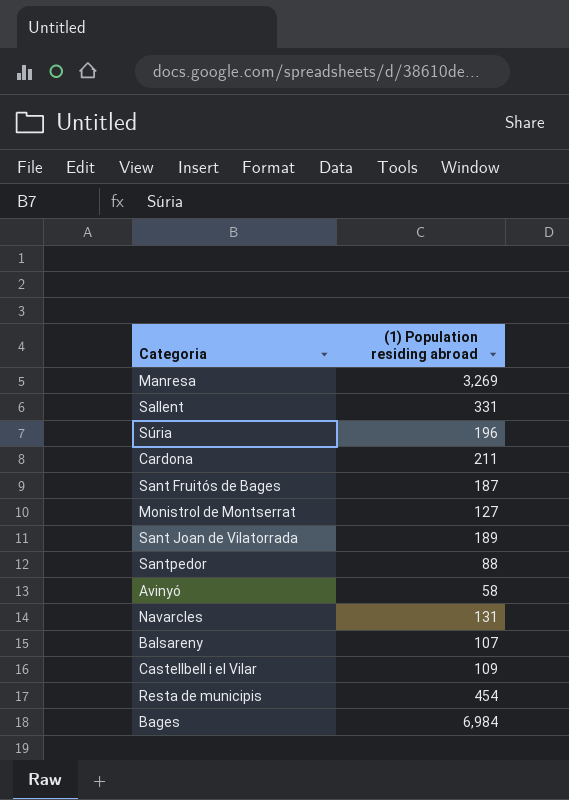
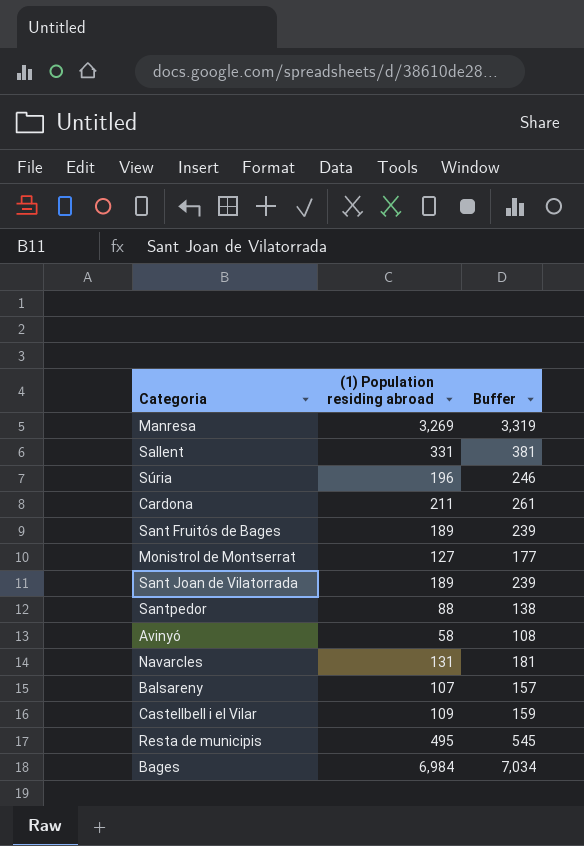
column Buffer | formula: none -> [(1) Population residing abroad] + 50
Sant Fruitós de Bages | (1) Population residing abroad: 187 -> 189
Resta de municipis | (1) Population residing abroad: 454 -> 495

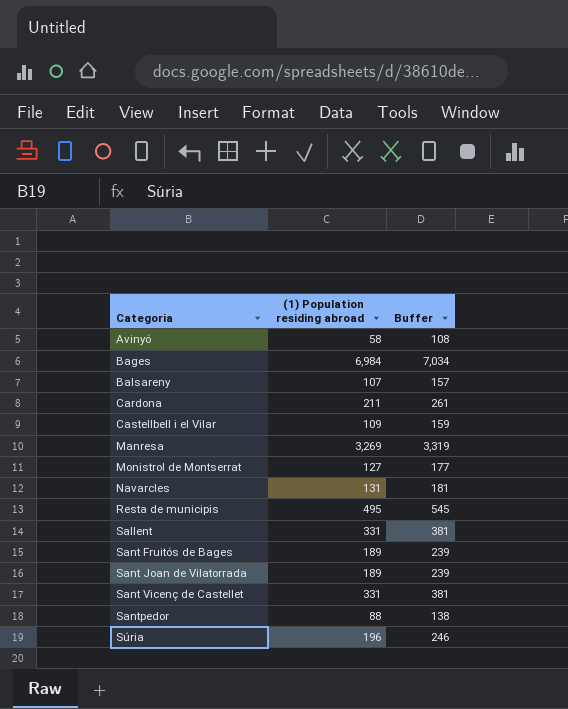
row order: none -> Categoria ascending
row Sant Vicenç de Castellet: none -> 331 | 381

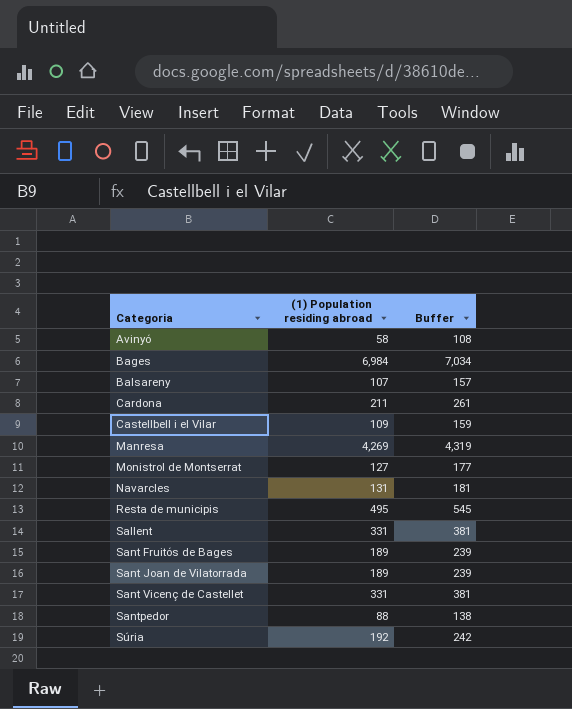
Manresa | (1) Population residing abroad: 3,269 -> 4,269
Manresa | Buffer: 3,319 -> 4,319
Súria | (1) Population residing abroad: 196 -> 192
Súria | Buffer: 246 -> 242

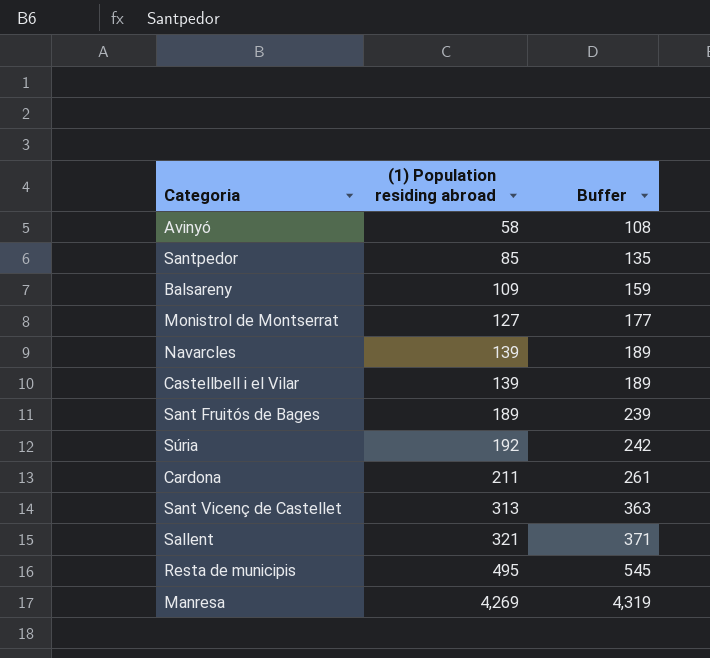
row order: Categoria ascending -> (1) Population residing abroad ascending
row Bages: 6,984 | 7,034 -> none
row Sant Joan de Vilatorrada: 189 | 239 -> none
Santpedor | (1) Population residing abroad: 88 -> 85
Santpedor | Buffer: 138 -> 135
Balsareny | (1) Population residing abroad: 107 -> 109
Balsareny | Buffer: 157 -> 159
Navarcles | (1) Population residing abroad: 131 -> 139
Navarcles | Buffer: 181 -> 189
Castellbell i el Vilar | (1) Population residing abroad: 109 -> 139
Castellbell i el Vilar | Buffer: 159 -> 189
Sant Vicenç de Castellet | (1) Population residing abroad: 331 -> 313
Sant Vicenç de Castellet | Buffer: 381 -> 363
Sallent | (1) Population residing abroad: 331 -> 321
Sallent | Buffer: 381 -> 371

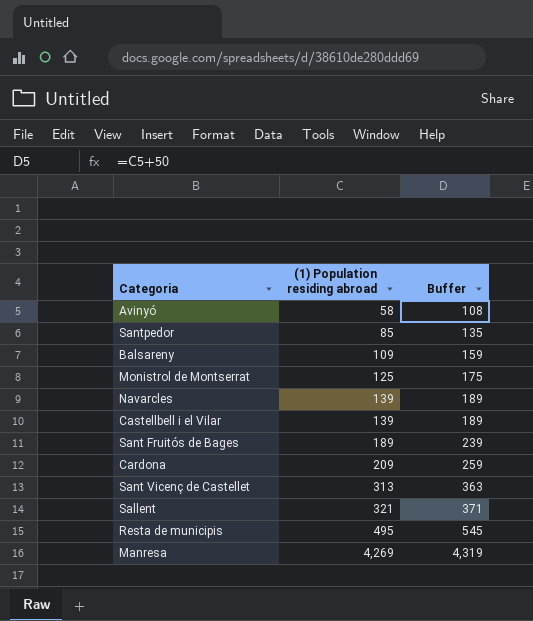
row Súria: 192 | 242 -> none
Monistrol de Montserrat | (1) Population residing abroad: 127 -> 125
Monistrol de Montserrat | Buffer: 177 -> 175
Cardona | (1) Population residing abroad: 211 -> 209
Cardona | Buffer: 261 -> 259

